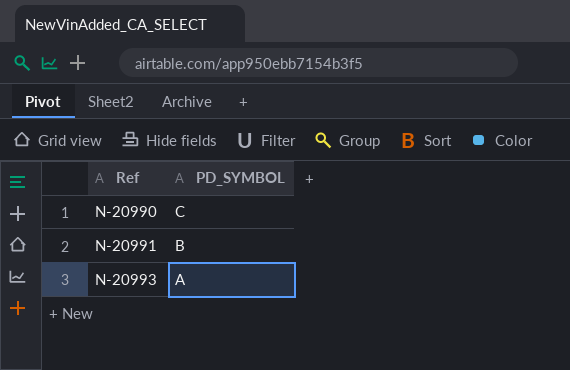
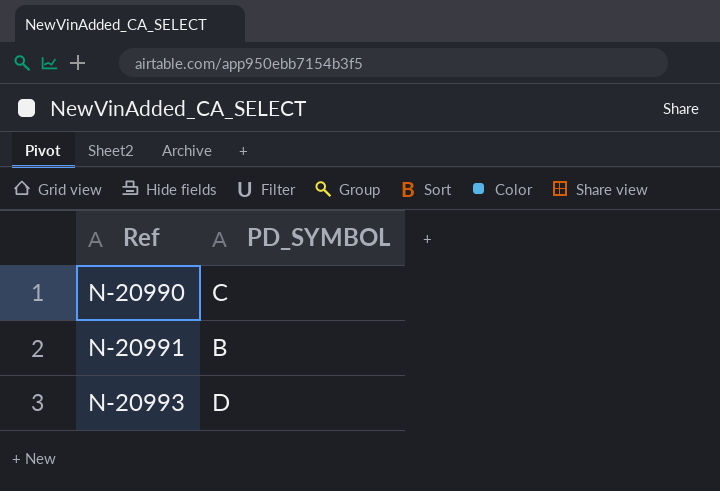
N-20993 | PD_SYMBOL: A -> D

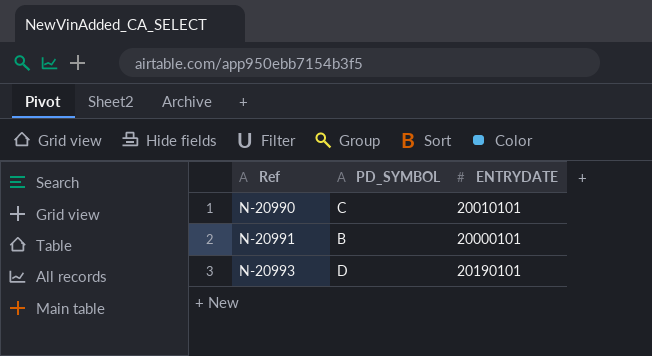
column ENTRYDATE | position: none -> 3

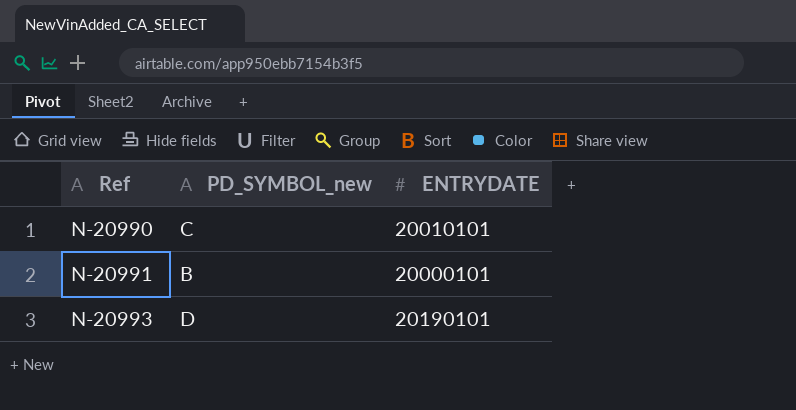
column name: PD_SYMBOL -> PD_SYMBOL_new

